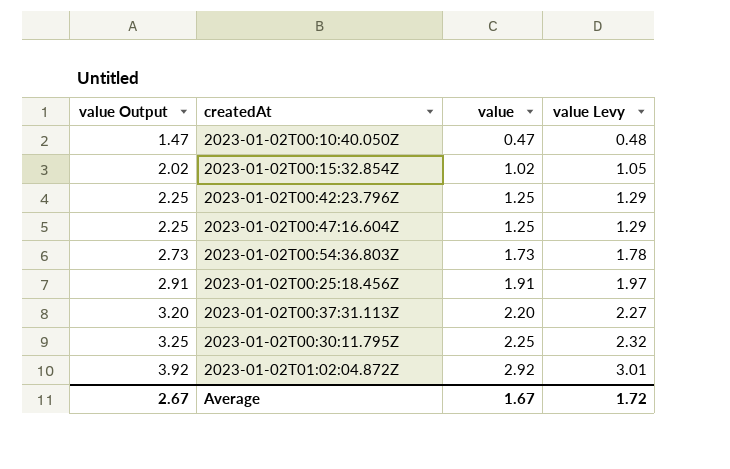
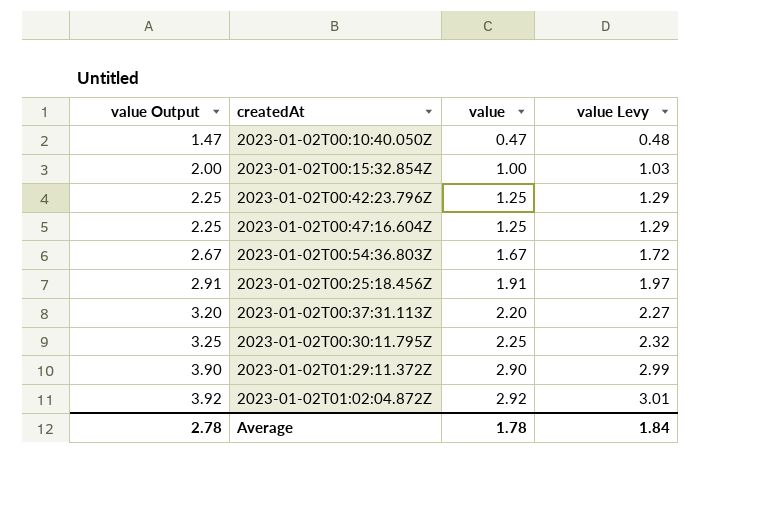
2023-01-02T00:15:32.854Z | value Output: 2.02 -> 2.00
2023-01-02T00:15:32.854Z | value: 1.02 -> 1.00
2023-01-02T00:15:32.854Z | value Levy: 1.05 -> 1.03
2023-01-02T00:54:36.803Z | value Output: 2.73 -> 2.67
2023-01-02T00:54:36.803Z | value: 1.73 -> 1.67
2023-01-02T00:54:36.803Z | value Levy: 1.78 -> 1.72
row 2023-01-02T01:29:11.372Z: none -> 3.90 | 2.90 | 2.99
Average | value Output: 2.67 -> 2.78
Average | value: 1.67 -> 1.78
Average | value Levy: 1.72 -> 1.84

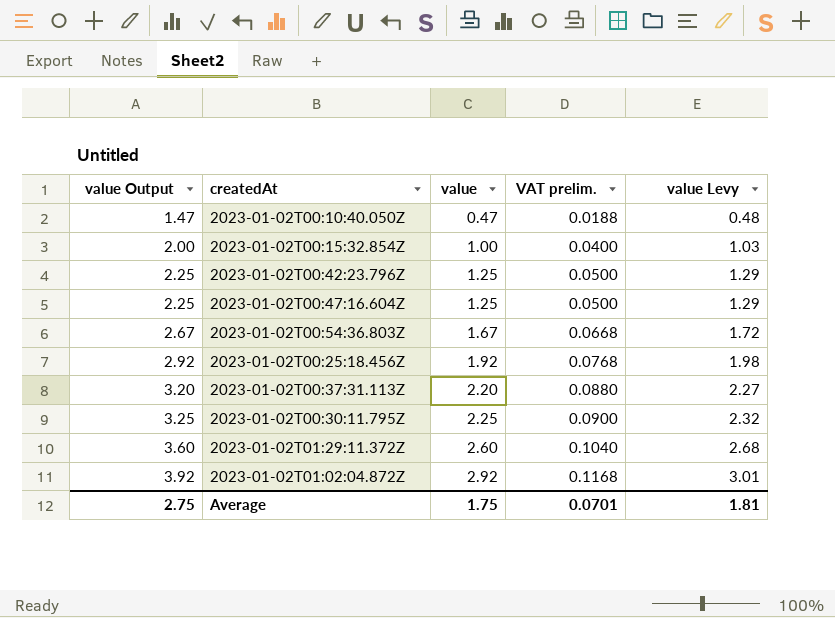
column VAT prelim. | formula: none -> [value] * 0.04
2023-01-02T00:25:18.456Z | value Output: 2.91 -> 2.92
2023-01-02T00:25:18.456Z | value: 1.91 -> 1.92
2023-01-02T00:25:18.456Z | value Levy: 1.97 -> 1.98
2023-01-02T01:29:11.372Z | value Output: 3.90 -> 3.60
2023-01-02T01:29:11.372Z | value: 2.90 -> 2.60
2023-01-02T01:29:11.372Z | value Levy: 2.99 -> 2.68
Average | value Output: 2.78 -> 2.75
Average | value: 1.78 -> 1.75
Average | value Levy: 1.84 -> 1.81

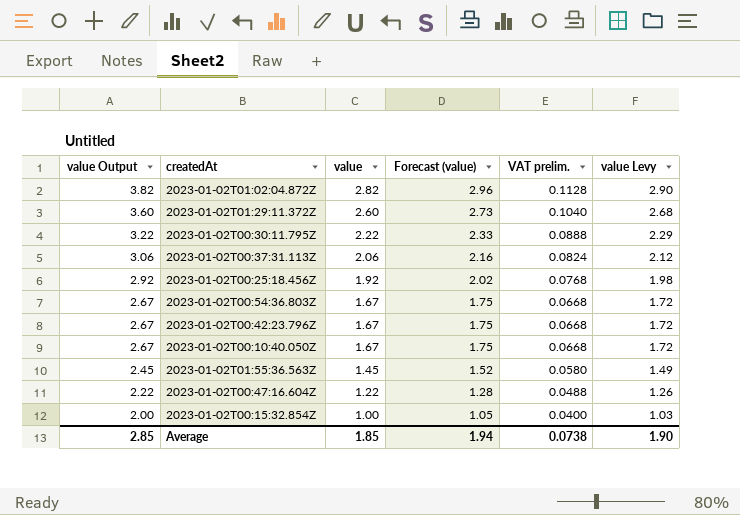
row order: value Output ascending -> value Output descending
column Forecast (value) | formula: none -> [value] * 1.05
2023-01-02T01:02:04.872Z | value Output: 3.92 -> 3.82
2023-01-02T01:02:04.872Z | value: 2.92 -> 2.82
2023-01-02T01:02:04.872Z | VAT prelim.: 0.1168 -> 0.1128
2023-01-02T01:02:04.872Z | value Levy: 3.01 -> 2.90
2023-01-02T00:30:11.795Z | value Output: 3.25 -> 3.22
2023-01-02T00:30:11.795Z | value: 2.25 -> 2.22
2023-01-02T00:30:11.795Z | VAT prelim.: 0.0900 -> 0.0888
2023-01-02T00:30:11.795Z | value Levy: 2.32 -> 2.29
2023-01-02T00:37:31.113Z | value Output: 3.20 -> 3.06
2023-01-02T00:37:31.113Z | value: 2.20 -> 2.06
2023-01-02T00:37:31.113Z | VAT prelim.: 0.0880 -> 0.0824
2023-01-02T00:37:31.113Z | value Levy: 2.27 -> 2.12
2023-01-02T00:42:23.796Z | value Output: 2.25 -> 2.67
2023-01-02T00:42:23.796Z | value: 1.25 -> 1.67
2023-01-02T00:42:23.796Z | VAT prelim.: 0.0500 -> 0.0668
2023-01-02T00:42:23.796Z | value Levy: 1.29 -> 1.72
2023-01-02T00:10:40.050Z | value Output: 1.47 -> 2.67
2023-01-02T00:10:40.050Z | value: 0.47 -> 1.67
2023-01-02T00:10:40.050Z | VAT prelim.: 0.0188 -> 0.0668
2023-01-02T00:10:40.050Z | value Levy: 0.48 -> 1.72
row 2023-01-02T01:55:36.563Z: none -> 2.45 | 1.45 | 1.52 | 0.0580 | 1.49
2023-01-02T00:47:16.604Z | value Output: 2.25 -> 2.22
2023-01-02T00:47:16.604Z | value: 1.25 -> 1.22
2023-01-02T00:47:16.604Z | VAT prelim.: 0.0500 -> 0.0488
2023-01-02T00:47:16.604Z | value Levy: 1.29 -> 1.26
Average | value Output: 2.75 -> 2.85
Average | value: 1.75 -> 1.85
Average | VAT prelim.: 0.0701 -> 0.0738
Average | value Levy: 1.81 -> 1.90

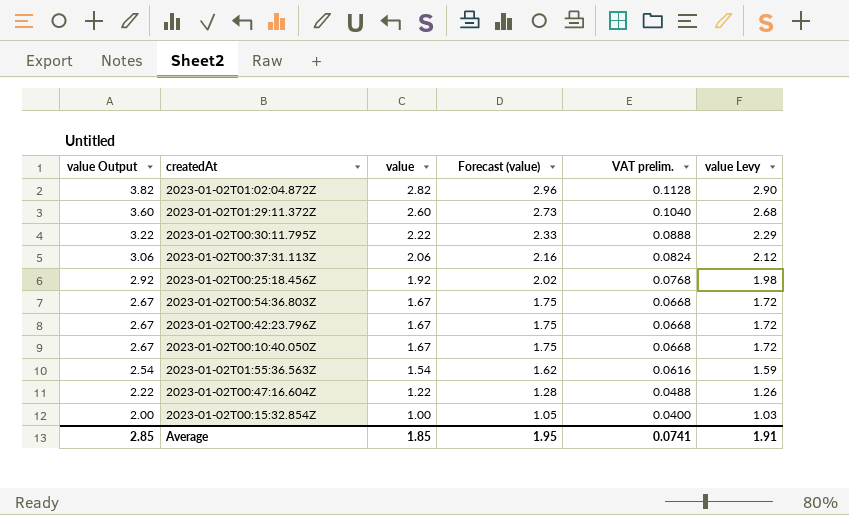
2023-01-02T01:55:36.563Z | value Output: 2.45 -> 2.54
2023-01-02T01:55:36.563Z | value: 1.45 -> 1.54
2023-01-02T01:55:36.563Z | Forecast (value): 1.52 -> 1.62
2023-01-02T01:55:36.563Z | VAT prelim.: 0.0580 -> 0.0616
2023-01-02T01:55:36.563Z | value Levy: 1.49 -> 1.59
Average | Forecast (value): 1.94 -> 1.95
Average | VAT prelim.: 0.0738 -> 0.0741
Average | value Levy: 1.90 -> 1.91

